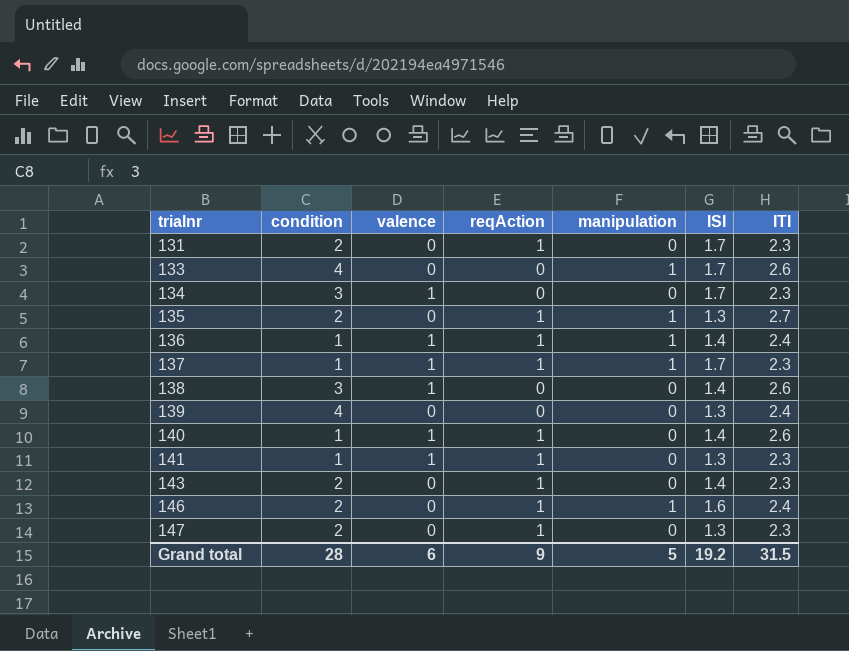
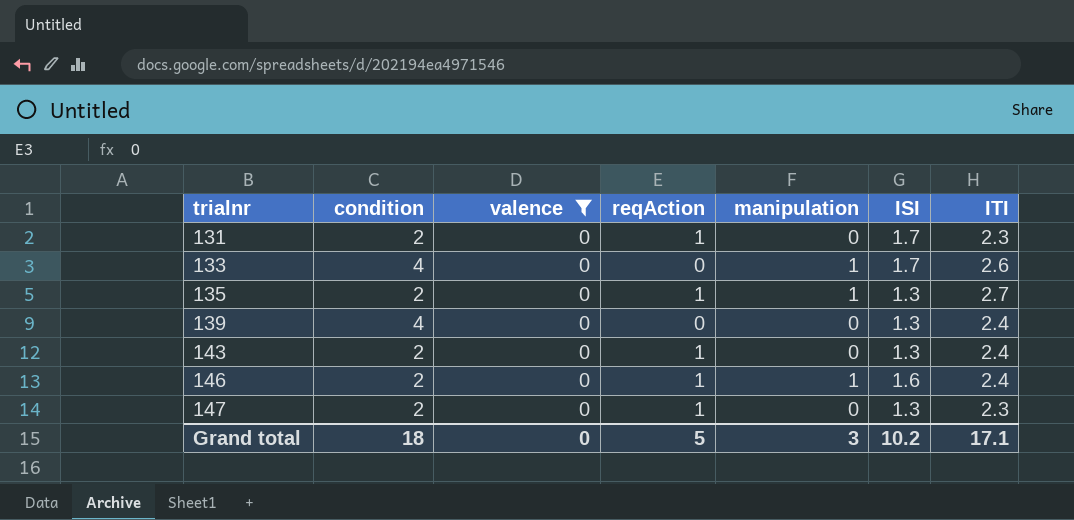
filter: none -> valence = 0
143 | ISI: 1.4 -> 1.3
143 | ITI: 2.3 -> 2.4
Grand total | condition: 28 -> 18
Grand total | valence: 6 -> 0
Grand total | reqAction: 9 -> 5
Grand total | manipulation: 5 -> 3
Grand total | ISI: 19.2 -> 10.2
Grand total | ITI: 31.5 -> 17.1

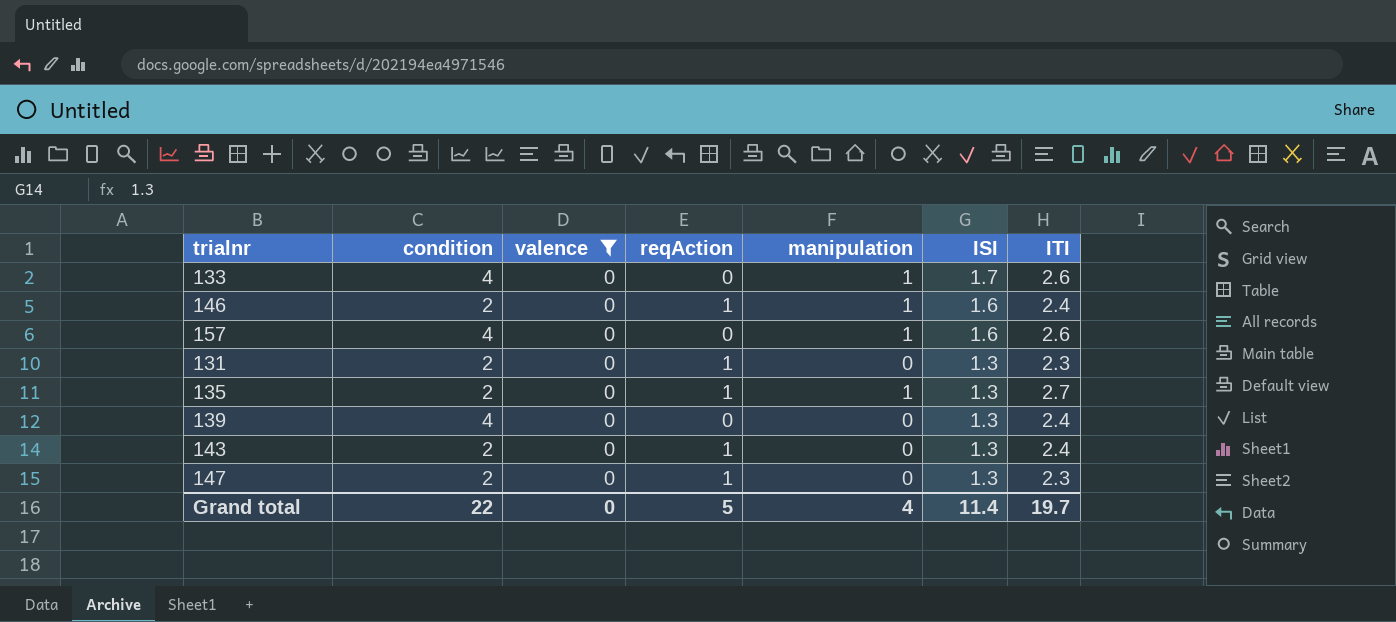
row order: trialnr ascending -> ISI descending
row 157: none -> 4 | 0 | 0 | 1 | 1.6 | 2.6
131 | ISI: 1.7 -> 1.3
Grand total | condition: 18 -> 22
Grand total | manipulation: 3 -> 4
Grand total | ISI: 10.2 -> 11.4
Grand total | ITI: 17.1 -> 19.7

